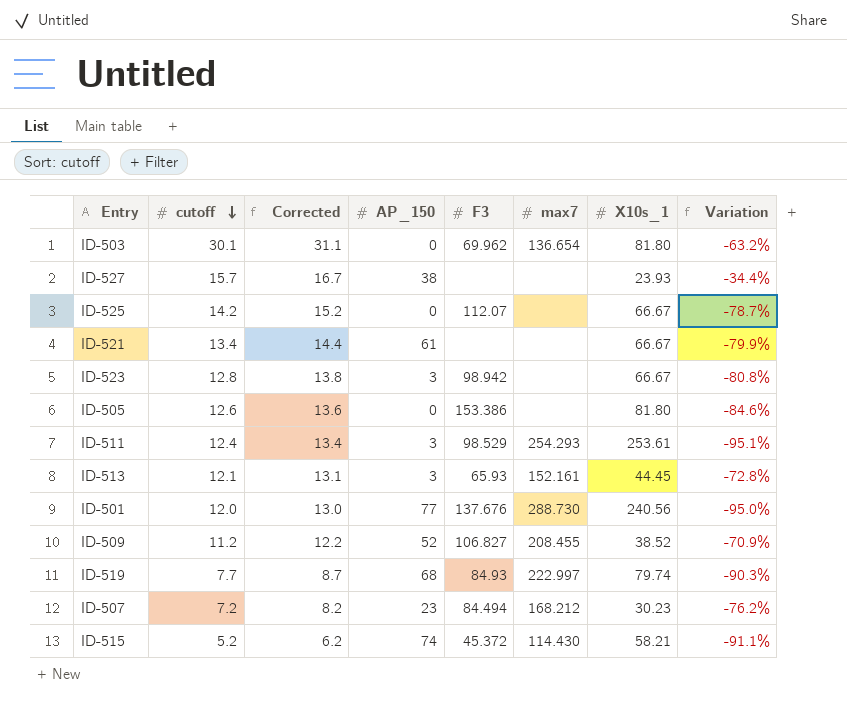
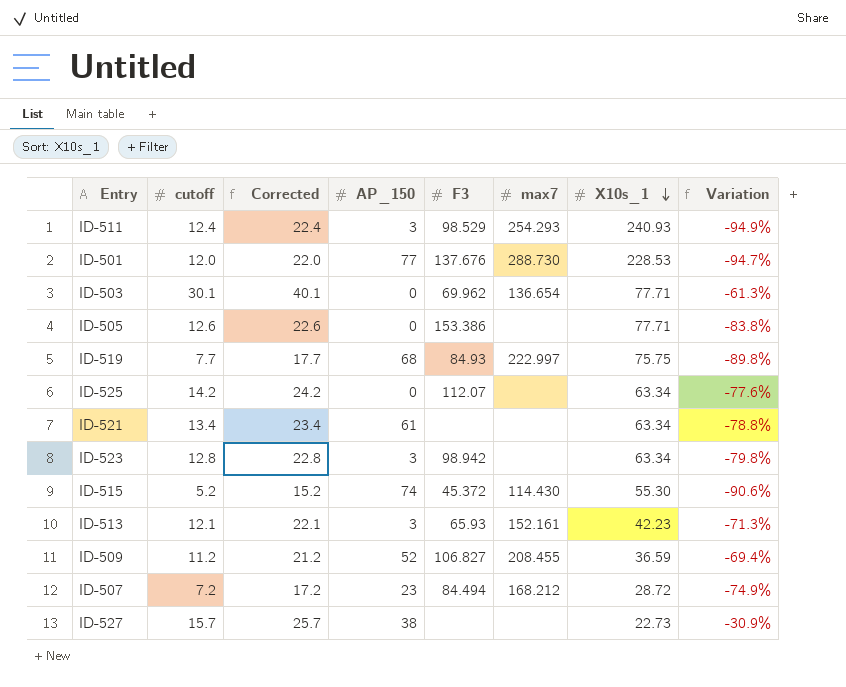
row order: cutoff descending -> X10s_1 descending
column Corrected | formula: [cutoff] + 1 -> [cutoff] + 10
ID-511 | X10s_1: 253.61 -> 240.93
ID-511 | Variation: -95.1% -> -94.9%
ID-501 | X10s_1: 240.56 -> 228.53
ID-501 | Variation: -95.0% -> -94.7%
ID-503 | X10s_1: 81.80 -> 77.71
ID-503 | Variation: -63.2% -> -61.3%
ID-505 | X10s_1: 81.80 -> 77.71
ID-505 | Variation: -84.6% -> -83.8%
ID-519 | X10s_1: 79.74 -> 75.75
ID-519 | Variation: -90.3% -> -89.8%
ID-525 | X10s_1: 66.67 -> 63.34
ID-525 | Variation: -78.7% -> -77.6%
ID-521 | X10s_1: 66.67 -> 63.34
ID-521 | Variation: -79.9% -> -78.8%
ID-523 | X10s_1: 66.67 -> 63.34
ID-523 | Variation: -80.8% -> -79.8%
ID-515 | X10s_1: 58.21 -> 55.30
ID-515 | Variation: -91.1% -> -90.6%
ID-513 | X10s_1: 44.45 -> 42.23
ID-513 | Variation: -72.8% -> -71.3%
ID-509 | X10s_1: 38.52 -> 36.59
ID-509 | Variation: -70.9% -> -69.4%
ID-507 | X10s_1: 30.23 -> 28.72
ID-507 | Variation: -76.2% -> -74.9%
ID-527 | X10s_1: 23.93 -> 22.73
ID-527 | Variation: -34.4% -> -30.9%

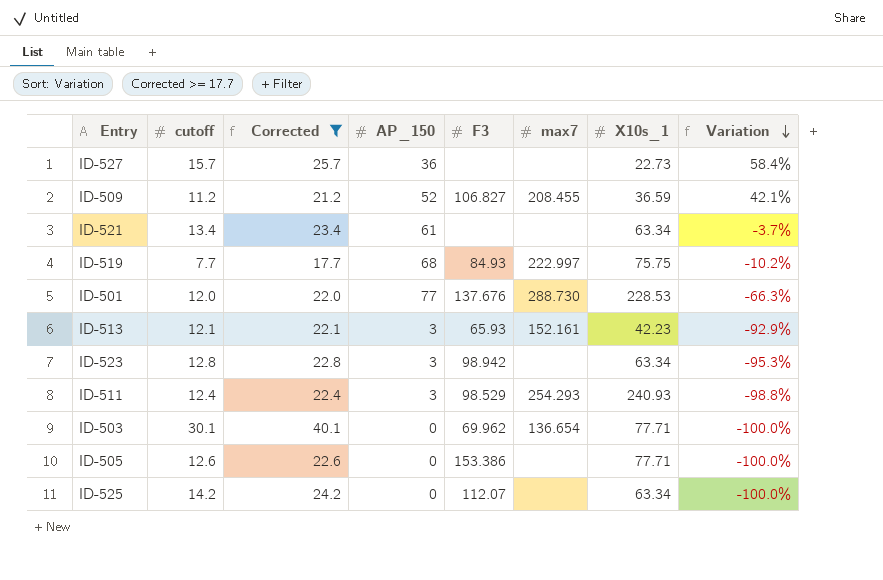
filter: none -> Corrected >= 17.7
row order: X10s_1 descending -> Variation descending
column Variation | formula: ([cutoff] - [X10s_1]) / [X10s_1] -> ([AP_150] - [X10s_1]) / [X10s_1]
ID-527 | AP_150: 38 -> 36

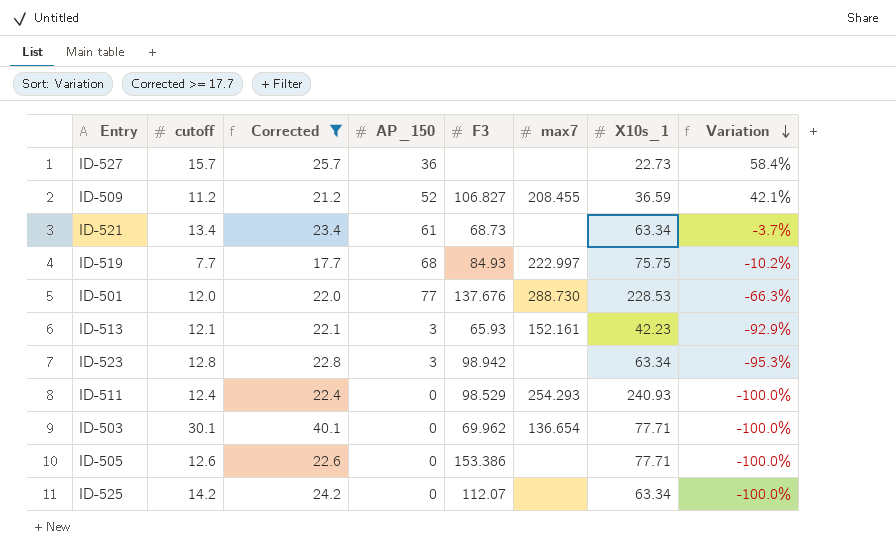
ID-521 | F3: none -> 68.73
ID-511 | AP_150: 3 -> 0
ID-511 | Variation: -98.8% -> -100.0%

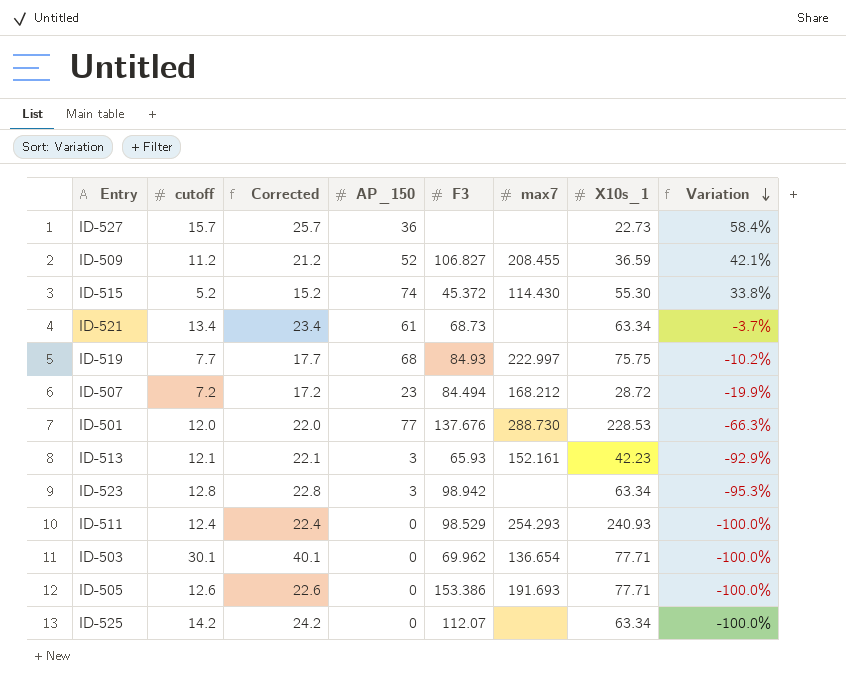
filter: Corrected >= 17.7 -> none
ID-505 | max7: none -> 191.693

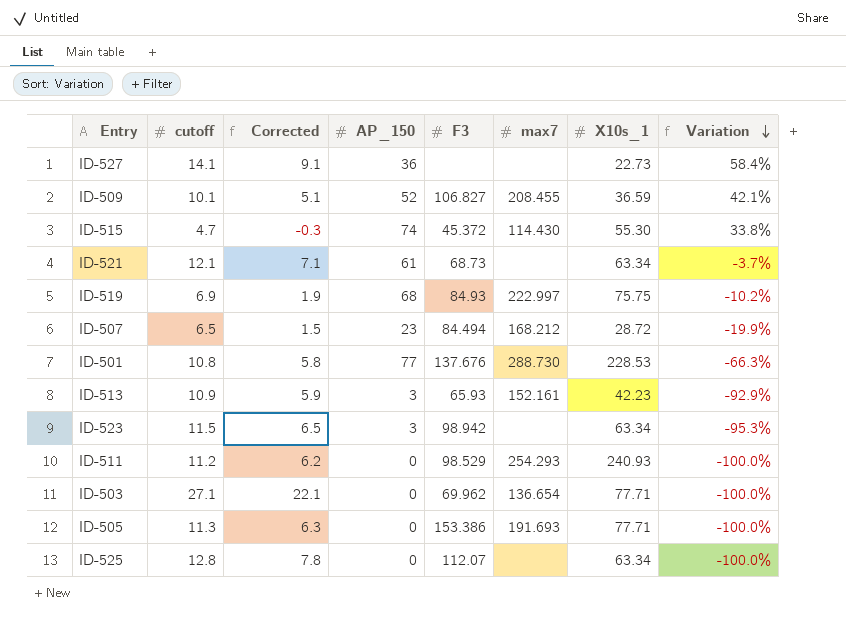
column Corrected | formula: [cutoff] + 10 -> [cutoff] - 5
ID-527 | cutoff: 15.7 -> 14.1
ID-509 | cutoff: 11.2 -> 10.1
ID-515 | cutoff: 5.2 -> 4.7
ID-521 | cutoff: 13.4 -> 12.1
ID-519 | cutoff: 7.7 -> 6.9
ID-507 | cutoff: 7.2 -> 6.5
ID-501 | cutoff: 12.0 -> 10.8
ID-513 | cutoff: 12.1 -> 10.9
ID-523 | cutoff: 12.8 -> 11.5
ID-511 | cutoff: 12.4 -> 11.2
ID-503 | cutoff: 30.1 -> 27.1
ID-505 | cutoff: 12.6 -> 11.3
ID-525 | cutoff: 14.2 -> 12.8

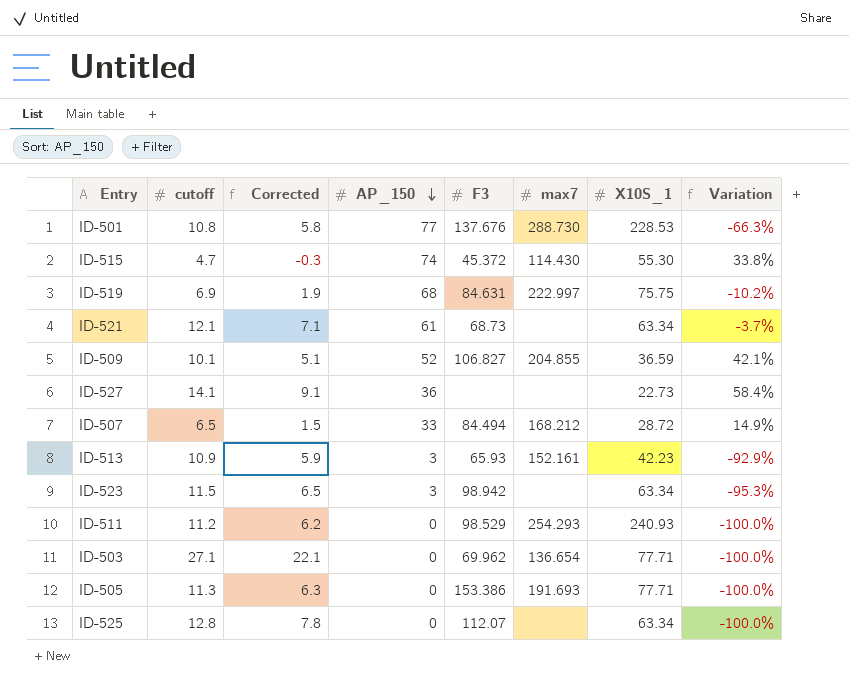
row order: Variation descending -> AP_150 descending
column name: X10s_1 -> X10S_1
ID-519 | F3: 84.93 -> 84.631
ID-509 | max7: 208.455 -> 204.855
ID-507 | AP_150: 23 -> 33
ID-507 | Variation: -19.9% -> 14.9%

